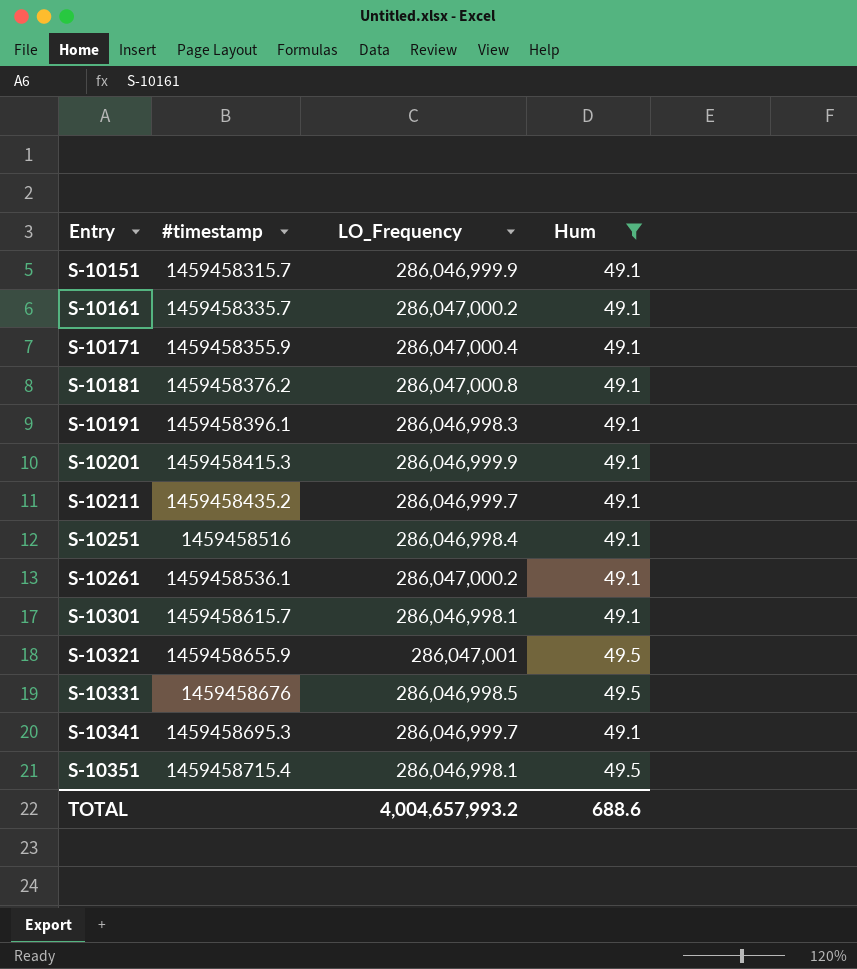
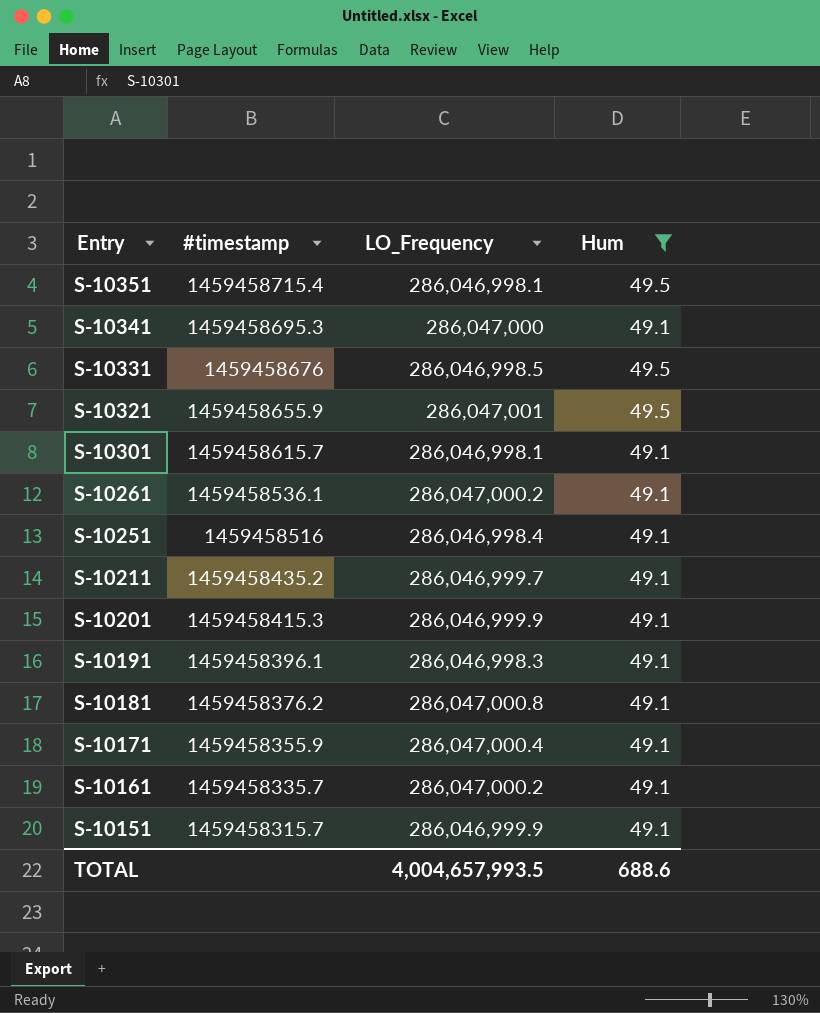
row order: Entry ascending -> Entry descending
S-10341 | LO_Frequency: 286,046,999.7 -> 286,047,000
TOTAL | LO_Frequency: 4,004,657,993.2 -> 4,004,657,993.5

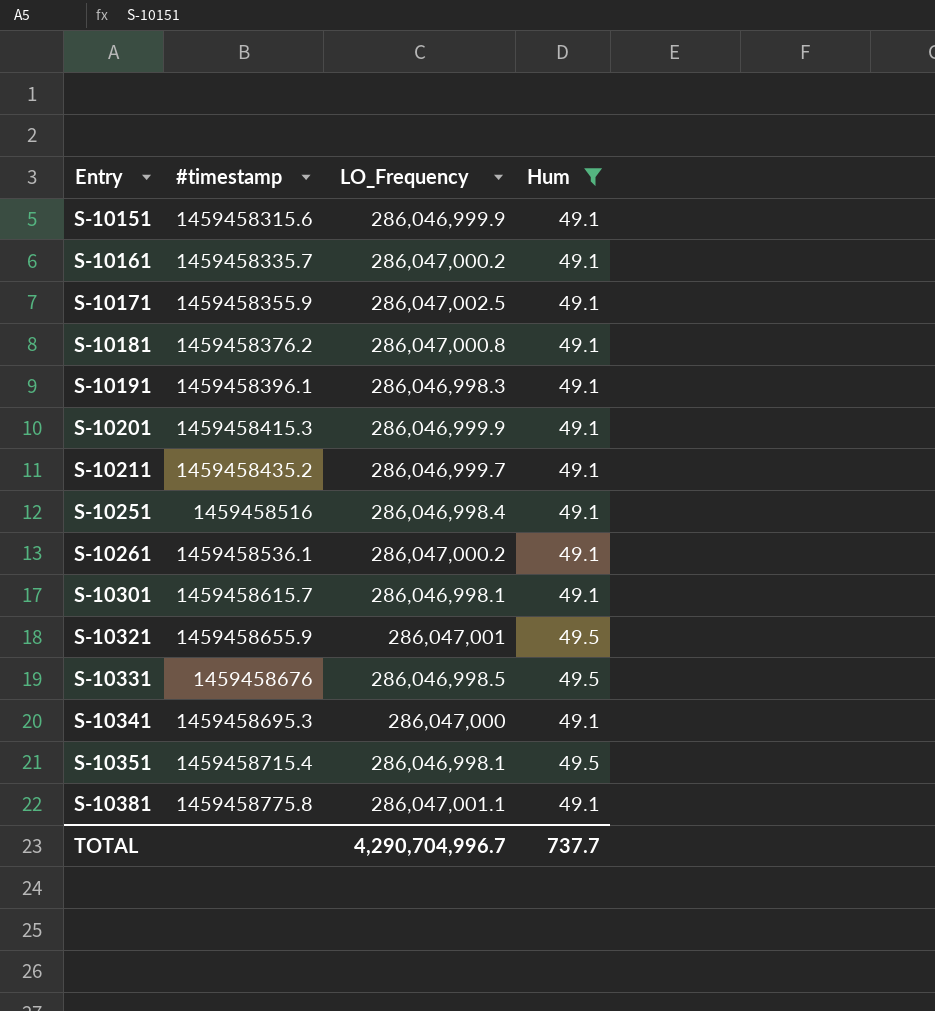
row order: Entry descending -> Entry ascending
S-10151 | #timestamp: 1459458315.7 -> 1459458315.6
S-10171 | LO_Frequency: 286,047,000.4 -> 286,047,002.5
row S-10381: none -> 1459458775.8 | 286,047,001.1 | 49.1
TOTAL | LO_Frequency: 4,004,657,993.5 -> 4,290,704,996.7
TOTAL | Hum: 688.6 -> 737.7

